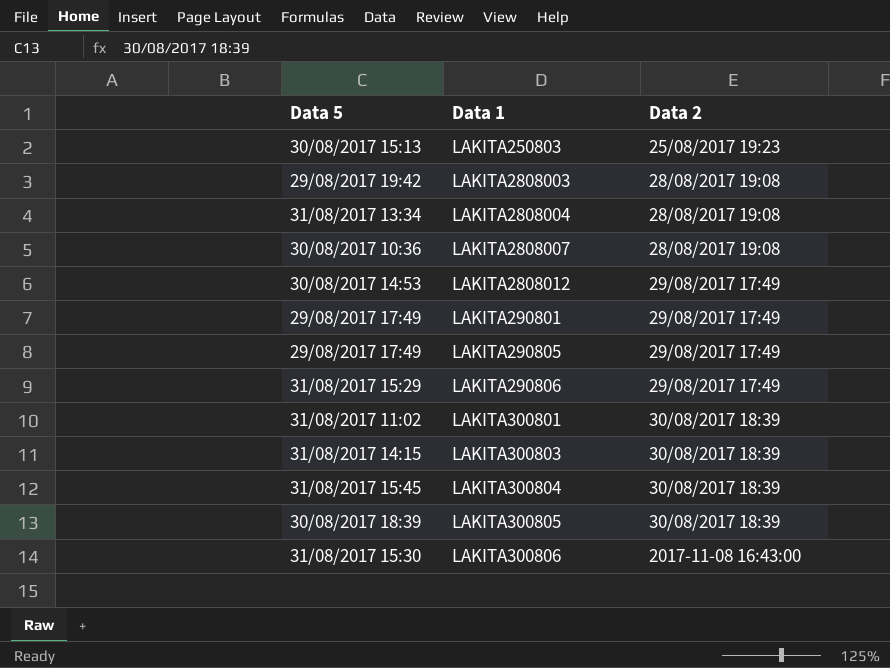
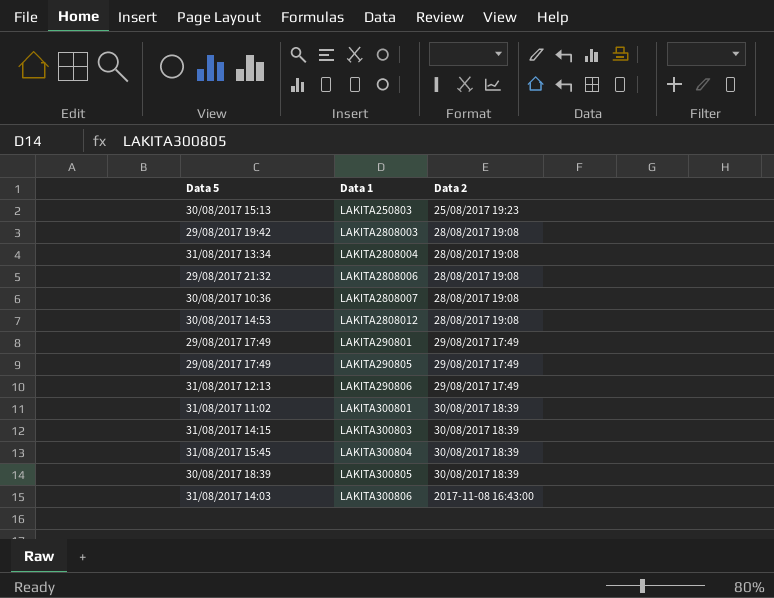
row LAKITA2808006: none -> 29/08/2017 21:32 | 28/08/2017 19:08
LAKITA2808012 | Data 2: 29/08/2017 17:49 -> 28/08/2017 19:08
LAKITA290806 | Data 5: 31/08/2017 15:29 -> 31/08/2017 12:13
LAKITA300806 | Data 5: 31/08/2017 15:30 -> 31/08/2017 14:03

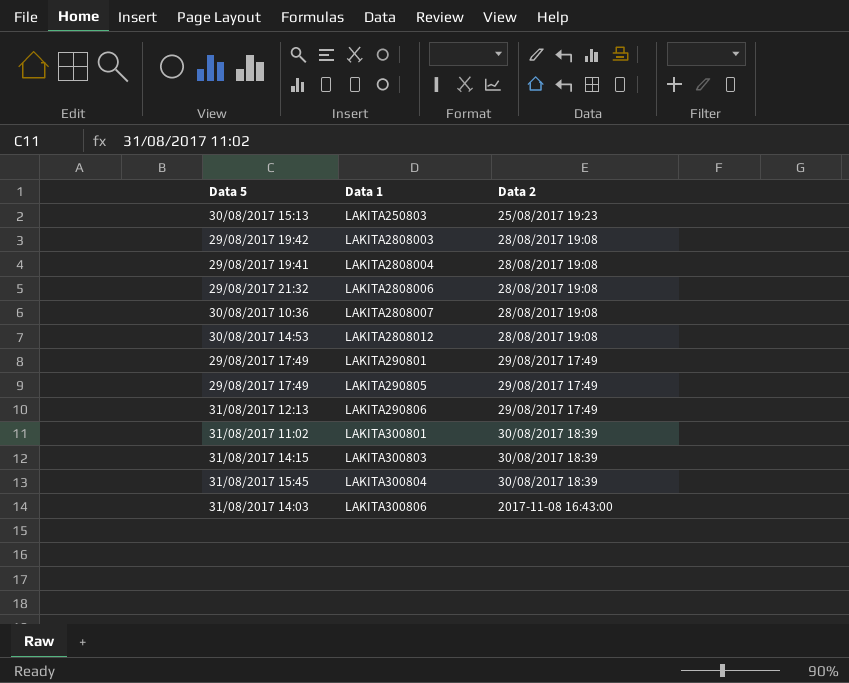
row LAKITA300805: 30/08/2017 18:39 | 30/08/2017 18:39 -> none
LAKITA2808004 | Data 5: 31/08/2017 13:34 -> 29/08/2017 19:41

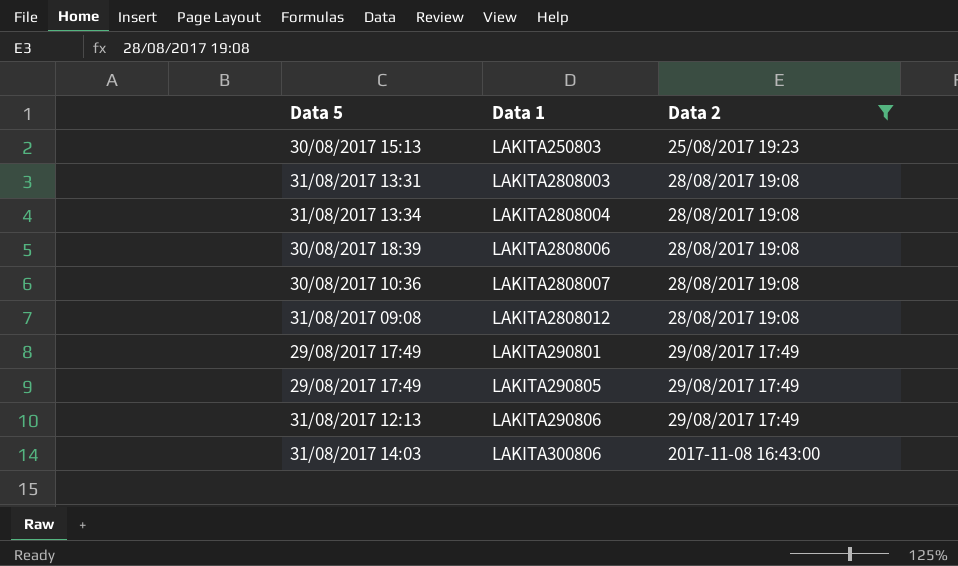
filter: none -> Data 2 != 30/08/2017 18:39
LAKITA2808003 | Data 5: 29/08/2017 19:42 -> 31/08/2017 13:31
LAKITA2808004 | Data 5: 29/08/2017 19:41 -> 31/08/2017 13:34
LAKITA2808006 | Data 5: 29/08/2017 21:32 -> 30/08/2017 18:39
LAKITA2808012 | Data 5: 30/08/2017 14:53 -> 31/08/2017 09:08

